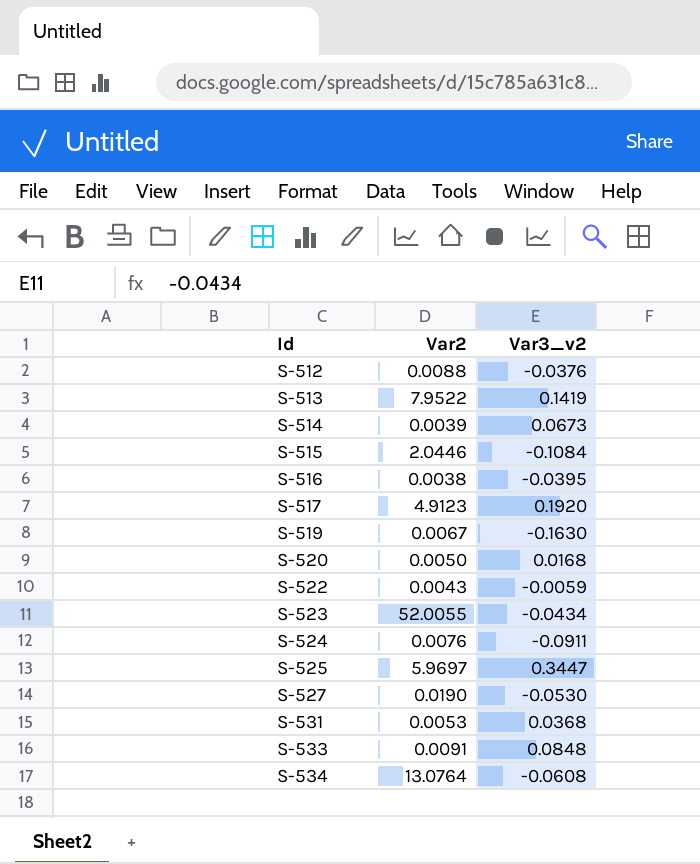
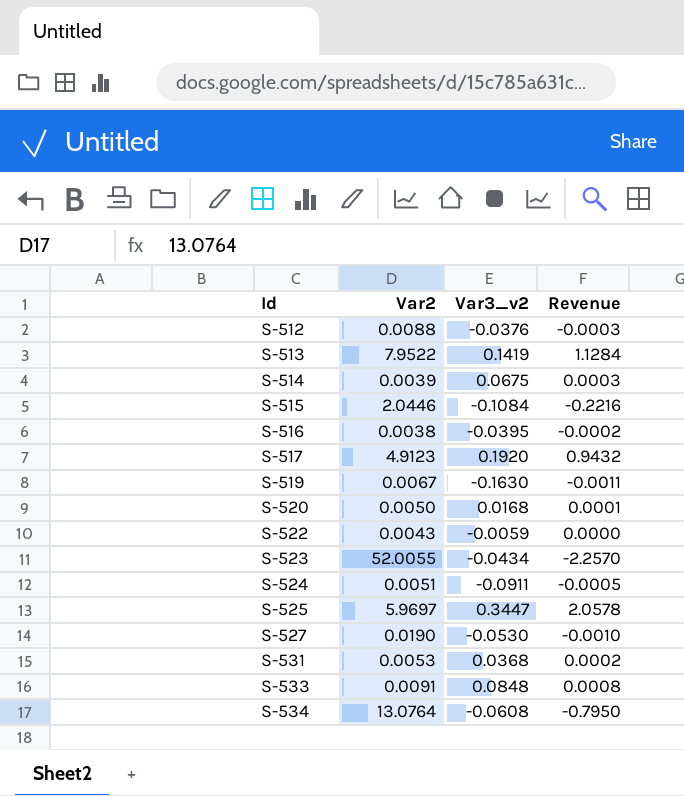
column Revenue | formula: none -> [Var2] * [Var3_v2]
S-514 | Var3_v2: 0.0673 -> 0.0675
S-524 | Var2: 0.0076 -> 0.0051

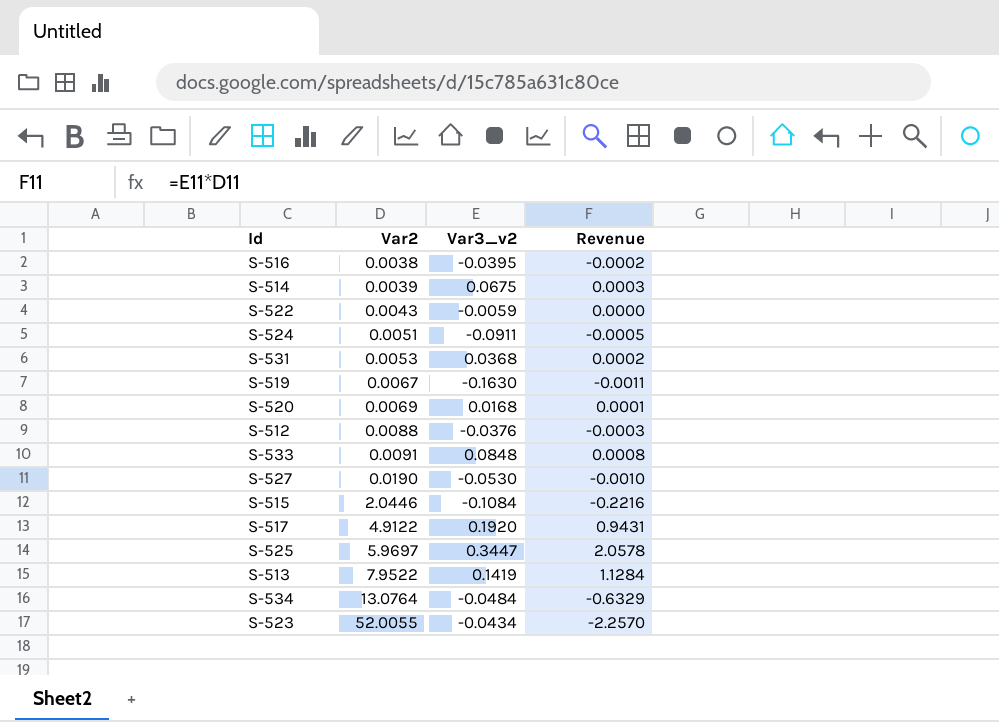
row order: Id ascending -> Var2 ascending
S-520 | Var2: 0.0050 -> 0.0069
S-517 | Var2: 4.9123 -> 4.9122
S-517 | Revenue: 0.9432 -> 0.9431
S-534 | Var3_v2: -0.0608 -> -0.0484
S-534 | Revenue: -0.7950 -> -0.6329

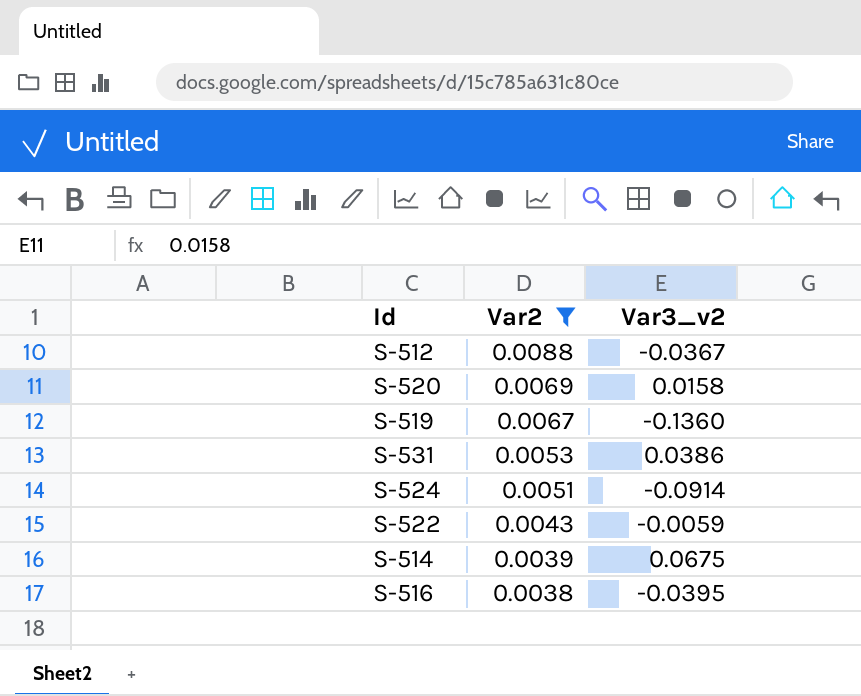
filter: none -> Var2 <= 0.0088
row order: Var2 ascending -> Var2 descending
column Revenue | formula: [Var2] * [Var3_v2] -> none
S-512 | Var3_v2: -0.0376 -> -0.0367
S-520 | Var3_v2: 0.0168 -> 0.0158
S-519 | Var3_v2: -0.1630 -> -0.1360
S-531 | Var3_v2: 0.0368 -> 0.0386
S-524 | Var3_v2: -0.0911 -> -0.0914

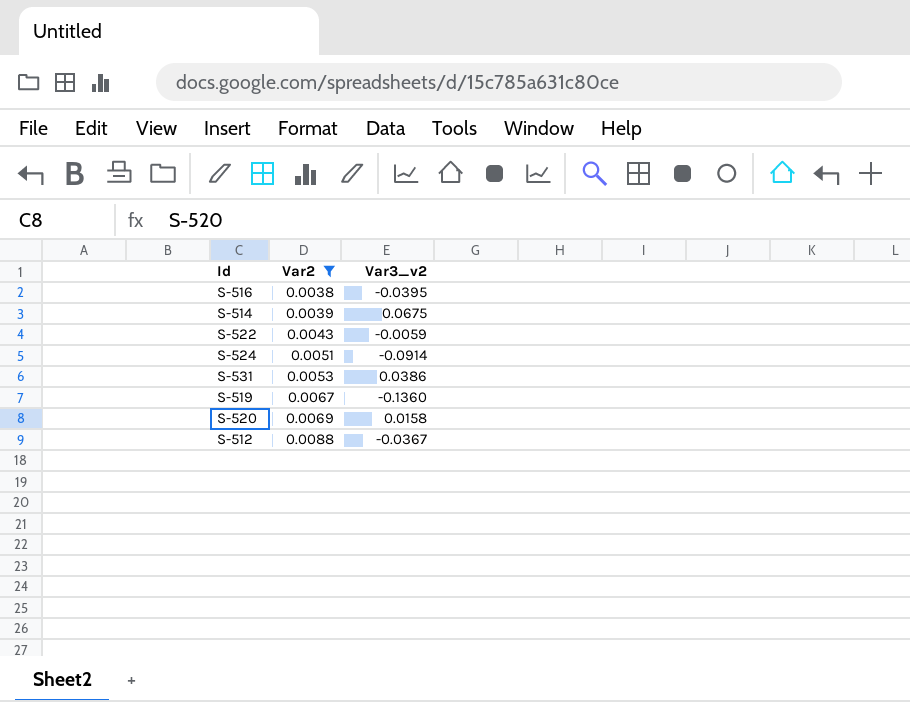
row order: Var2 descending -> Var2 ascending

